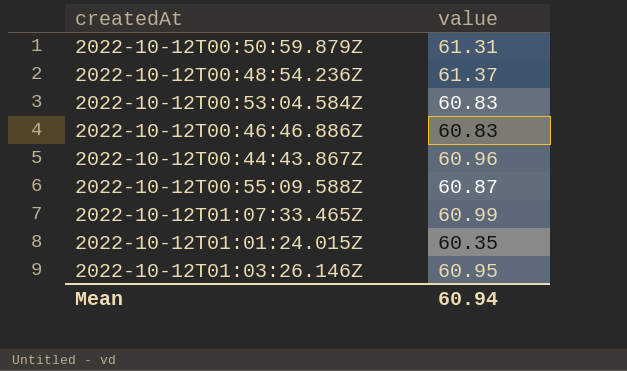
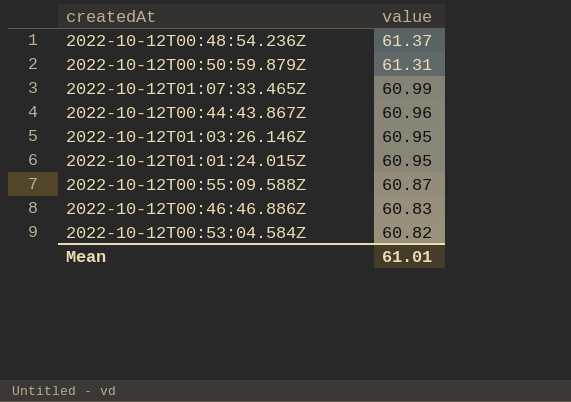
row order: none -> value descending
2022-10-12T01:01:24.015Z | value: 60.35 -> 60.95
2022-10-12T00:53:04.584Z | value: 60.83 -> 60.82
Mean | value: 60.94 -> 61.01

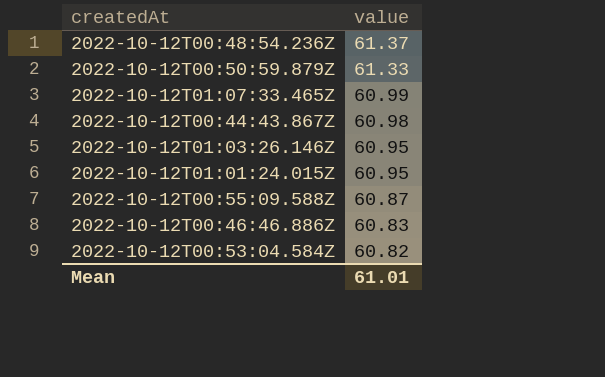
2022-10-12T00:50:59.879Z | value: 61.31 -> 61.33
2022-10-12T00:44:43.867Z | value: 60.96 -> 60.98

